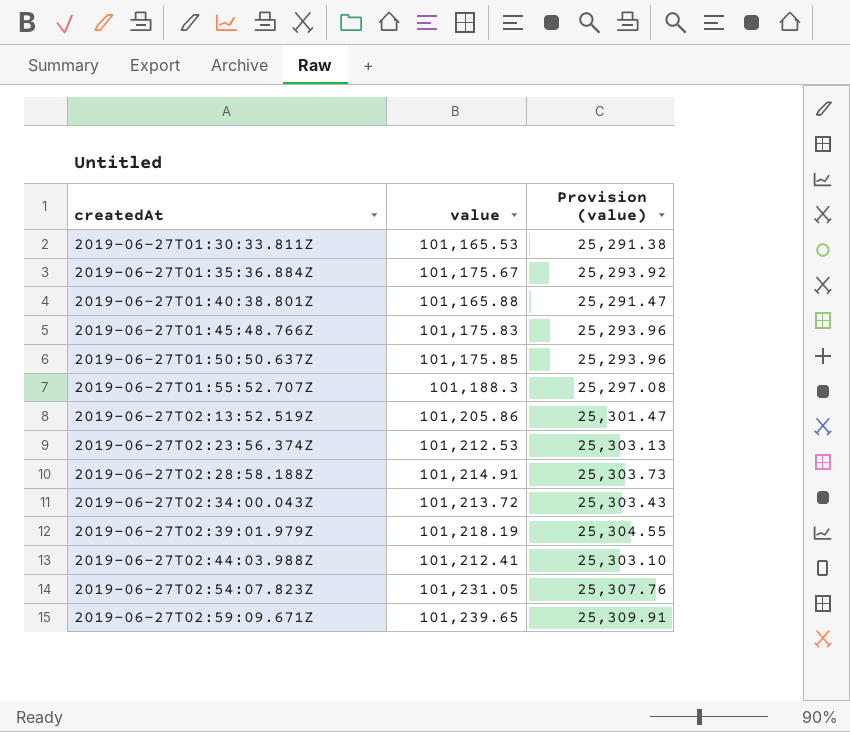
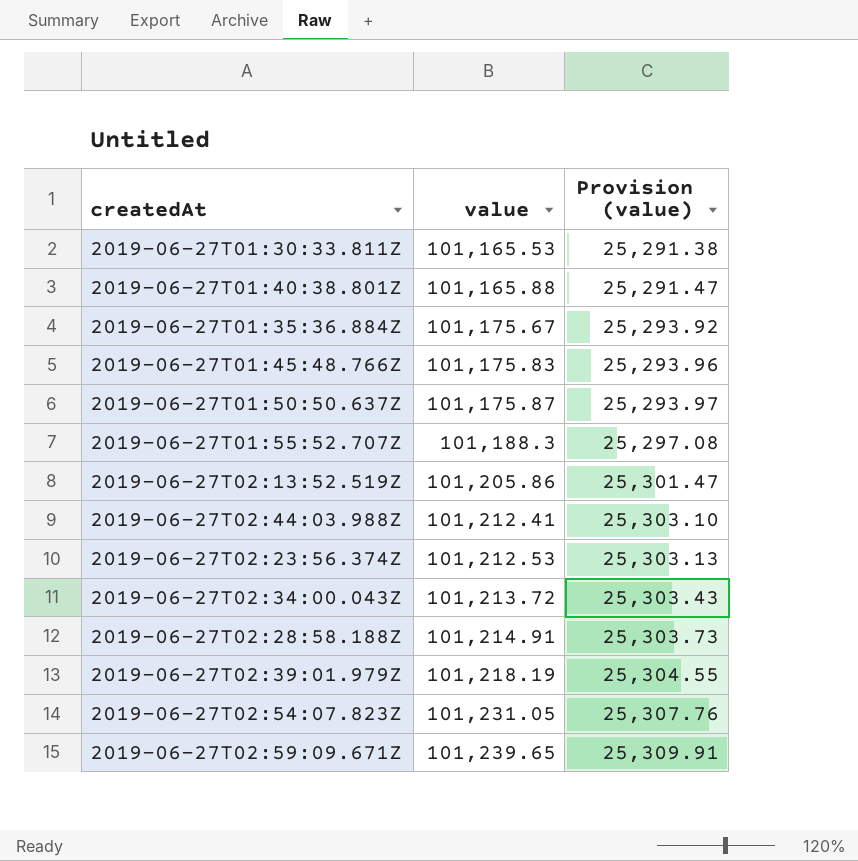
row order: createdAt ascending -> value ascending
2019-06-27T01:50:50.637Z | value: 101,175.85 -> 101,175.87
2019-06-27T01:50:50.637Z | Provision (value): 25,293.96 -> 25,293.97

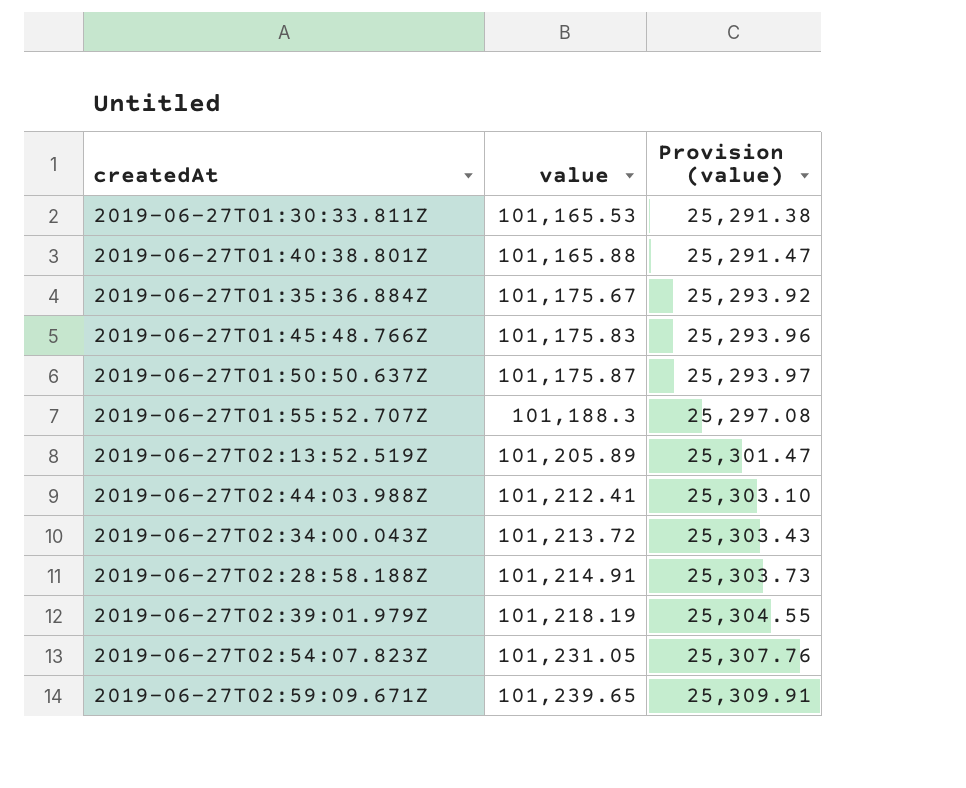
row 2019-06-27T02:23:56.374Z: 101,212.53 | 25,303.13 -> none
2019-06-27T02:13:52.519Z | value: 101,205.86 -> 101,205.89

